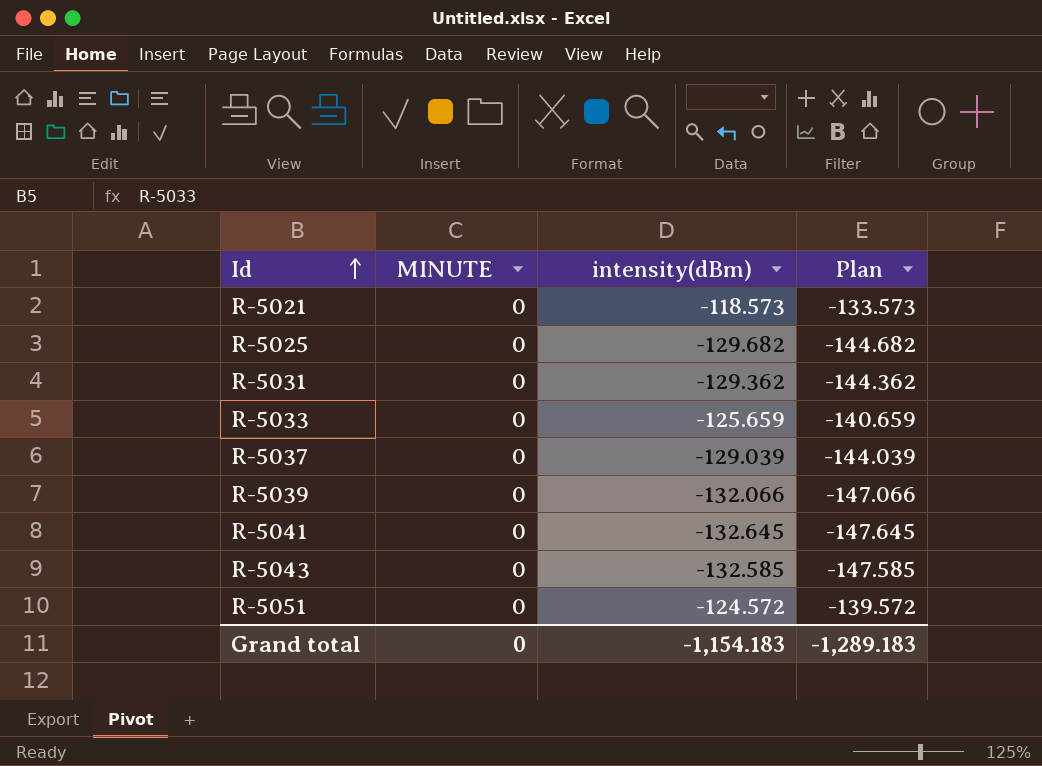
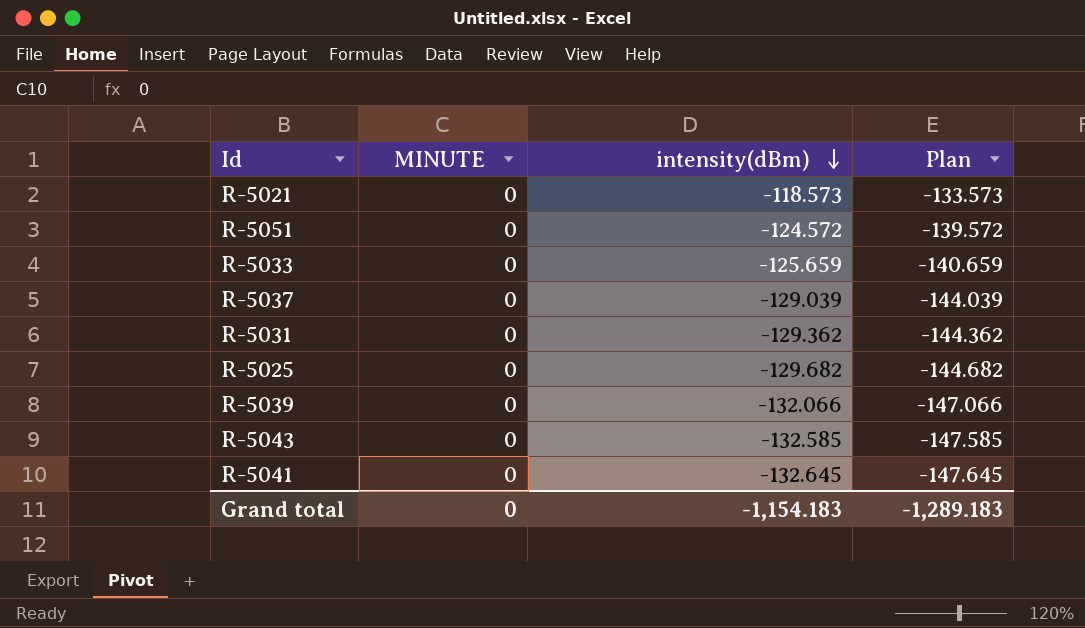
row order: Id ascending -> intensity(dBm) descending

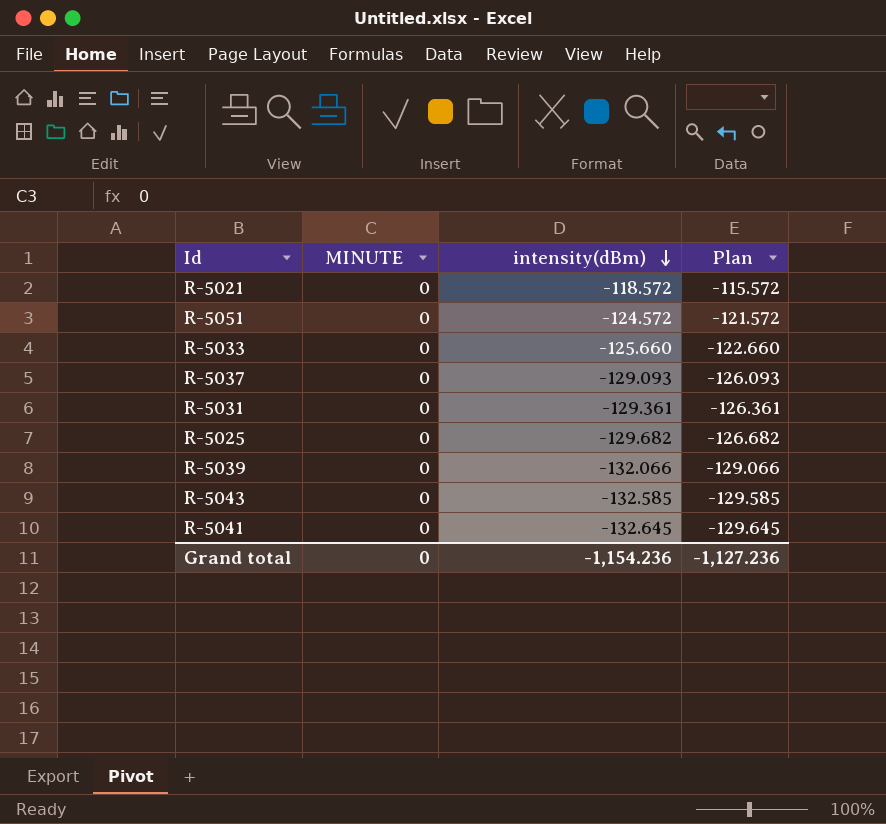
column Plan | formula: [intensity(dBm)] - 15 -> [intensity(dBm)] + 3
R-5021 | intensity(dBm): -118.573 -> -118.572
R-5033 | intensity(dBm): -125.659 -> -125.660
R-5037 | intensity(dBm): -129.039 -> -129.093
R-5031 | intensity(dBm): -129.362 -> -129.361
Grand total | intensity(dBm): -1,154.183 -> -1,154.236
Grand total | Plan: -1,289.183 -> -1,127.236

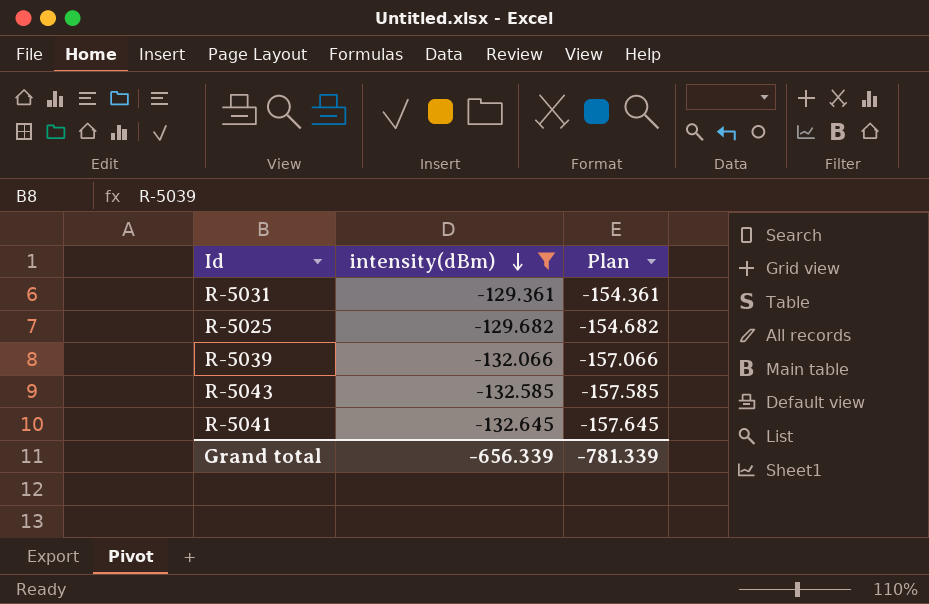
filter: none -> intensity(dBm) <= -129.361
column MINUTE | position: 2 -> none
column Plan | formula: [intensity(dBm)] + 3 -> [intensity(dBm)] - 25
Grand total | intensity(dBm): -1,154.236 -> -656.339
Grand total | Plan: -1,127.236 -> -781.339

